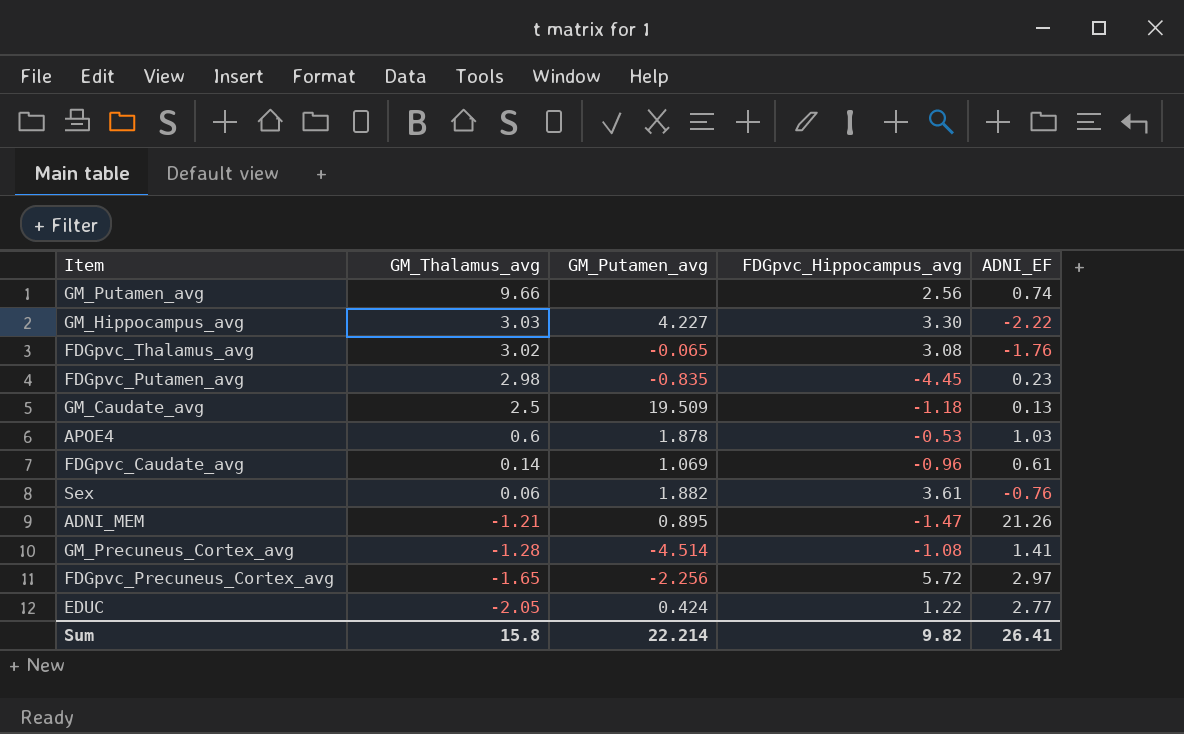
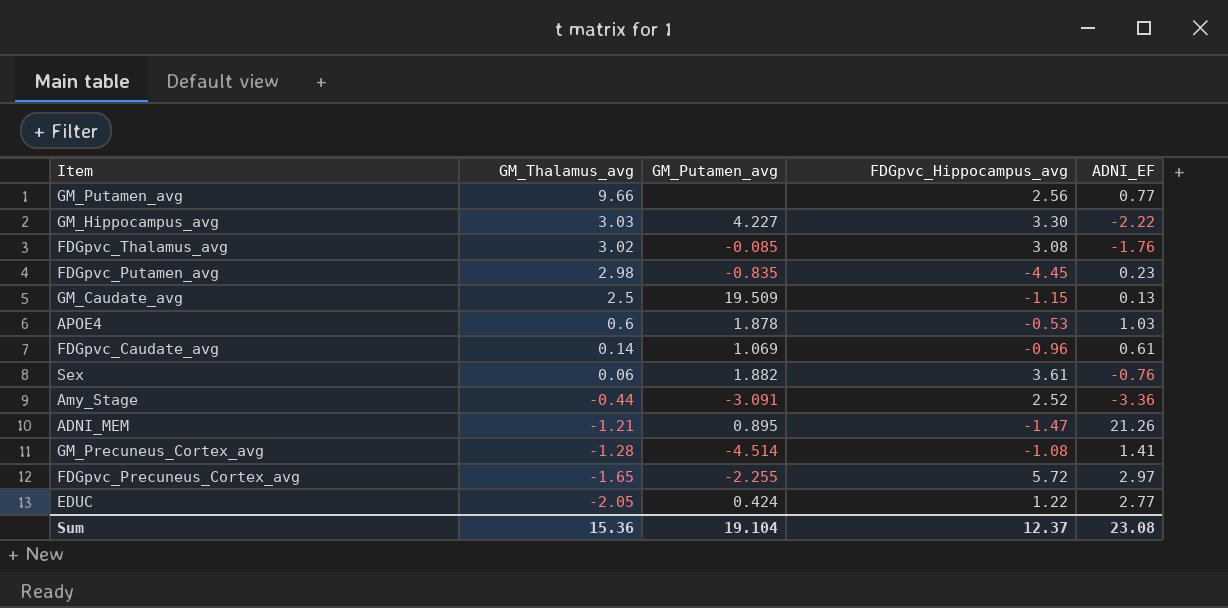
GM_Putamen_avg | ADNI_EF: 0.74 -> 0.77
FDGpvc_Thalamus_avg | GM_Putamen_avg: -0.065 -> -0.085
GM_Caudate_avg | FDGpvc_Hippocampus_avg: -1.18 -> -1.15
row Amy_Stage: none -> -0.44 | -3.091 | 2.52 | -3.36
FDGpvc_Precuneus_Cortex_avg | GM_Putamen_avg: -2.256 -> -2.255
Sum | GM_Thalamus_avg: 15.8 -> 15.36
Sum | GM_Putamen_avg: 22.214 -> 19.104
Sum | FDGpvc_Hippocampus_avg: 9.82 -> 12.37
Sum | ADNI_EF: 26.41 -> 23.08

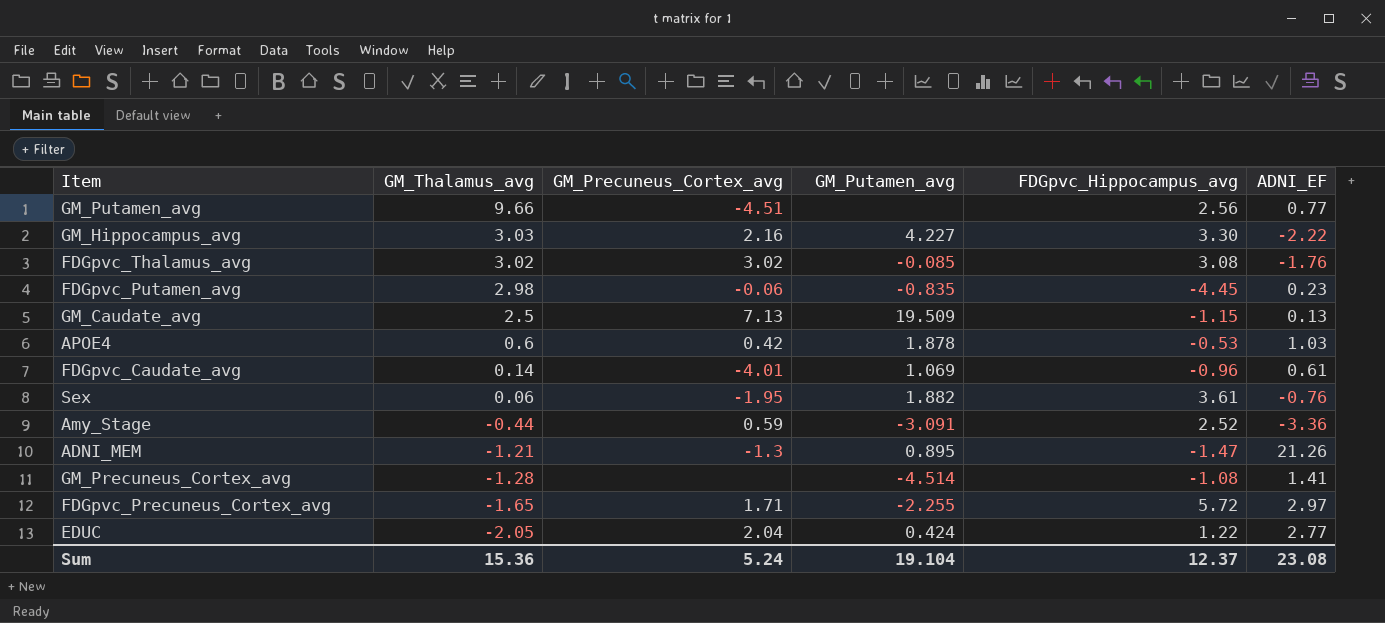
column GM_Precuneus_Cortex_avg | position: none -> 3

